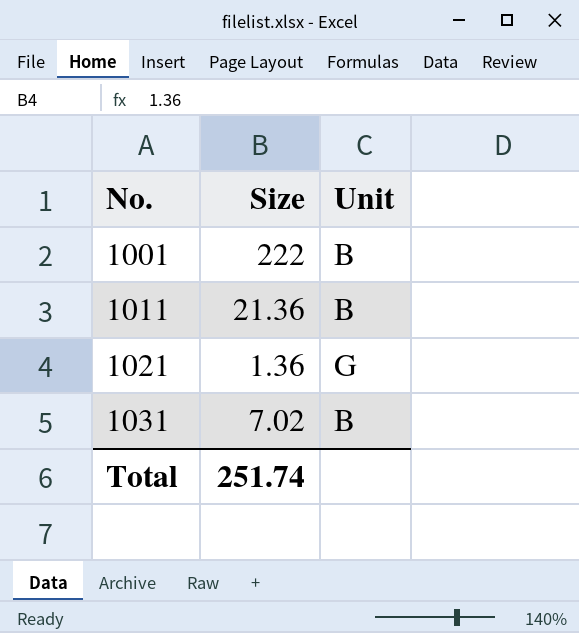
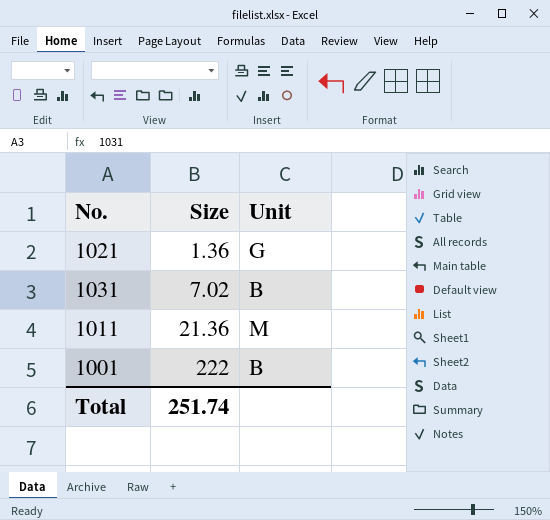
row order: No. ascending -> Size ascending
1011 | Unit: B -> M

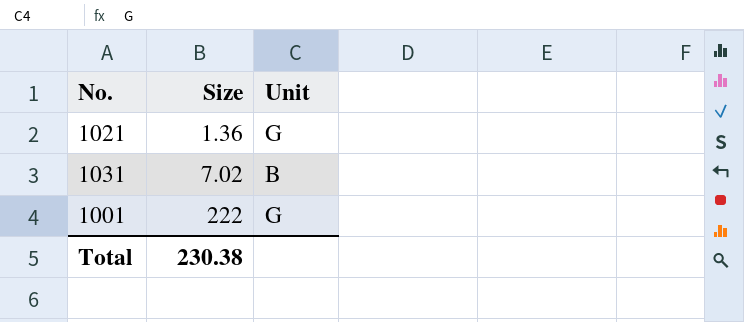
row 1011: 21.36 | M -> none
1001 | Unit: B -> G
Total | Size: 251.74 -> 230.38

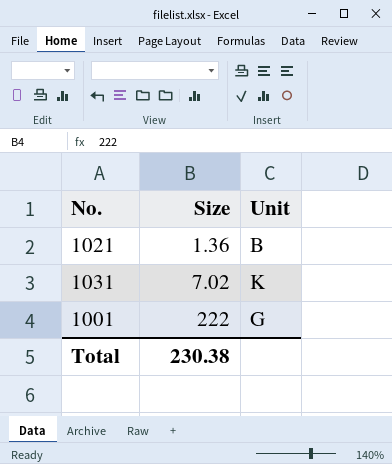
1021 | Unit: G -> B
1031 | Unit: B -> K

